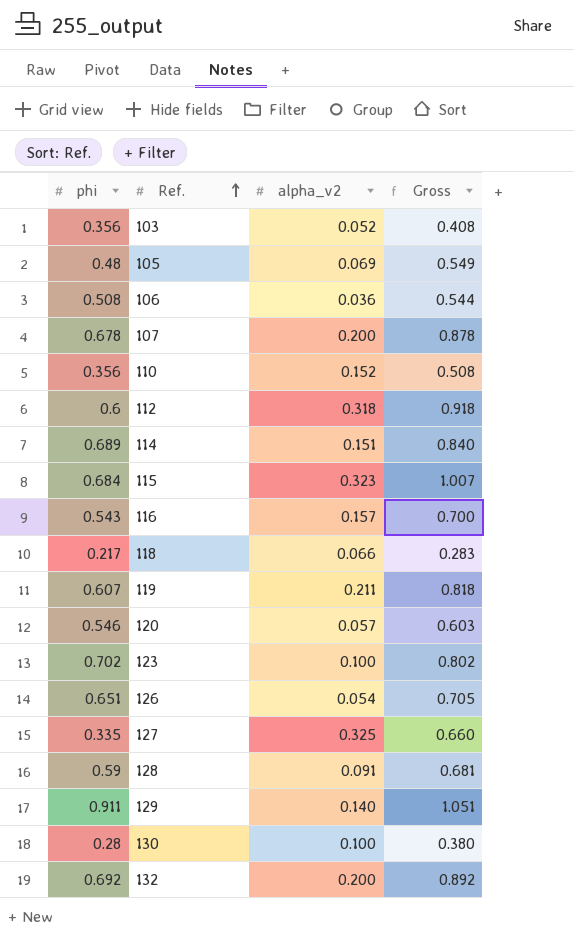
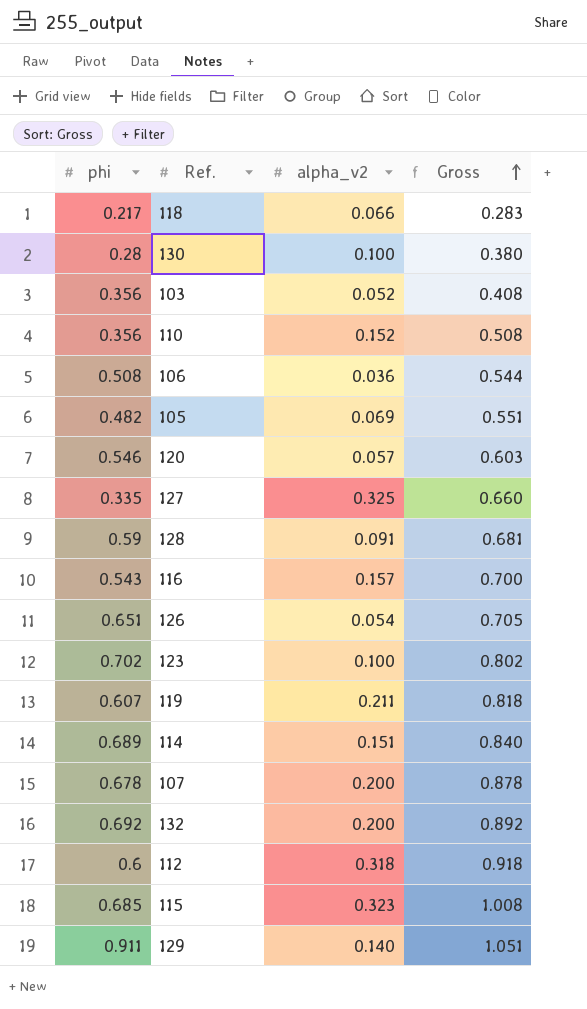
row order: Ref. ascending -> Gross ascending
105 | phi: 0.48 -> 0.482
105 | Gross: 0.549 -> 0.551
115 | phi: 0.684 -> 0.685
115 | Gross: 1.007 -> 1.008

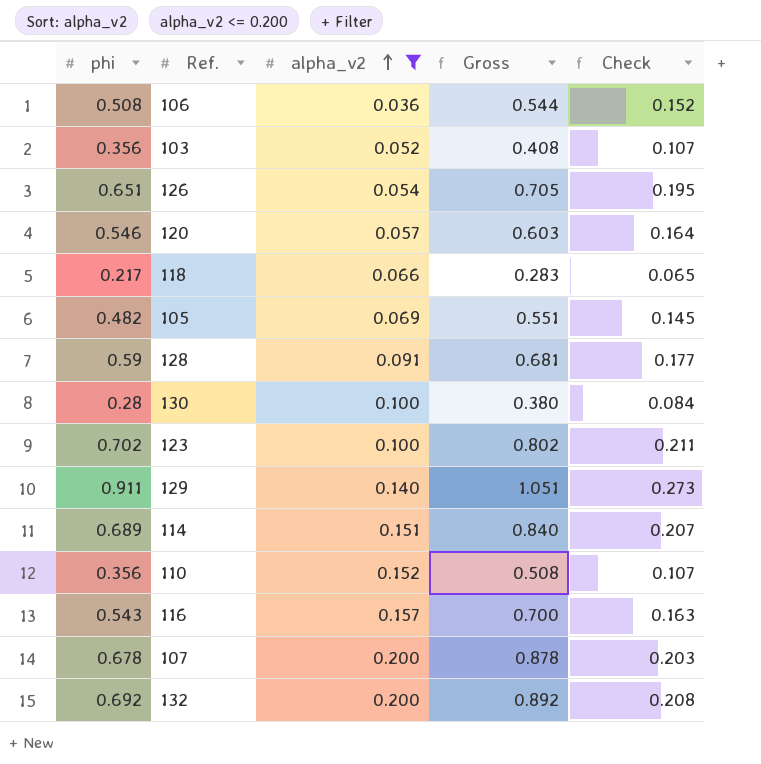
filter: none -> alpha_v2 <= 0.200
row order: Gross ascending -> alpha_v2 ascending
column Check | formula: none -> [phi] * 0.3

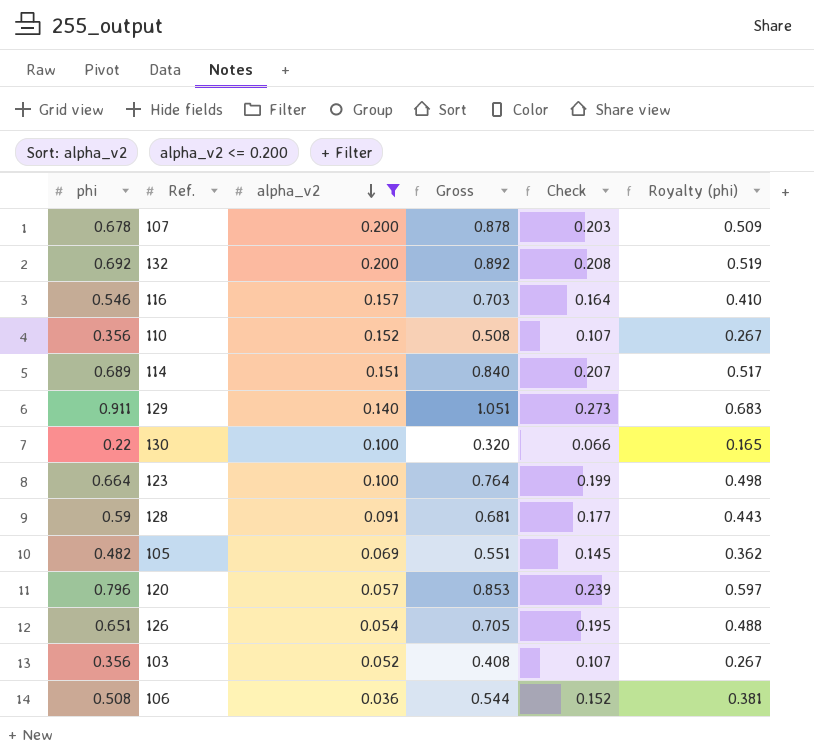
row order: alpha_v2 ascending -> alpha_v2 descending
column Royalty (phi) | formula: none -> [phi] * 0.75
row 118: 0.217 | 0.066 | 0.283 | 0.065 -> none
116 | phi: 0.543 -> 0.546
116 | Gross: 0.700 -> 0.703
116 | Check: 0.163 -> 0.164
130 | phi: 0.28 -> 0.22
130 | Gross: 0.380 -> 0.320
130 | Check: 0.084 -> 0.066
123 | phi: 0.702 -> 0.664
123 | Gross: 0.802 -> 0.764
123 | Check: 0.211 -> 0.199
120 | phi: 0.546 -> 0.796
120 | Gross: 0.603 -> 0.853
120 | Check: 0.164 -> 0.239

